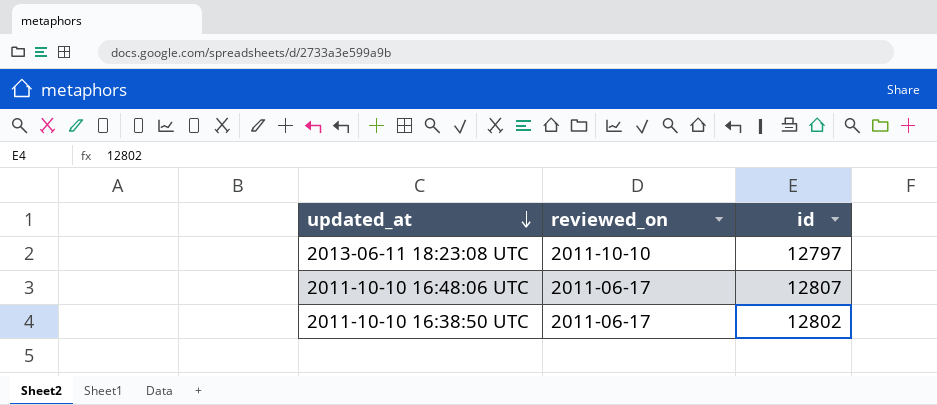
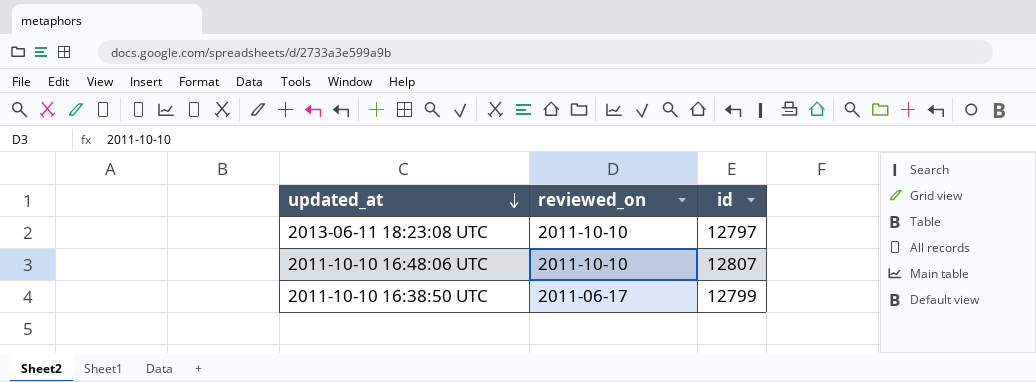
2011-10-10 16:48:06 UTC | reviewed_on: 2011-06-17 -> 2011-10-10
2011-10-10 16:38:50 UTC | id: 12802 -> 12799

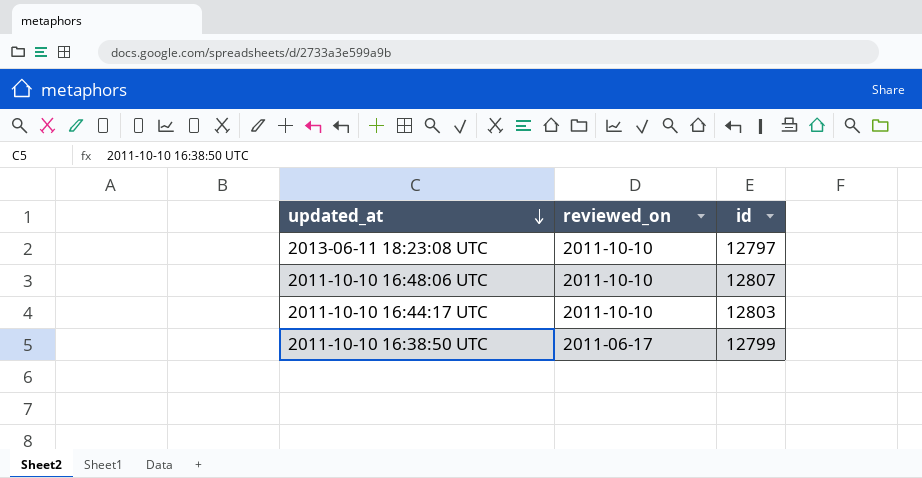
row 2011-10-10 16:44:17 UTC: none -> 2011-10-10 | 12803

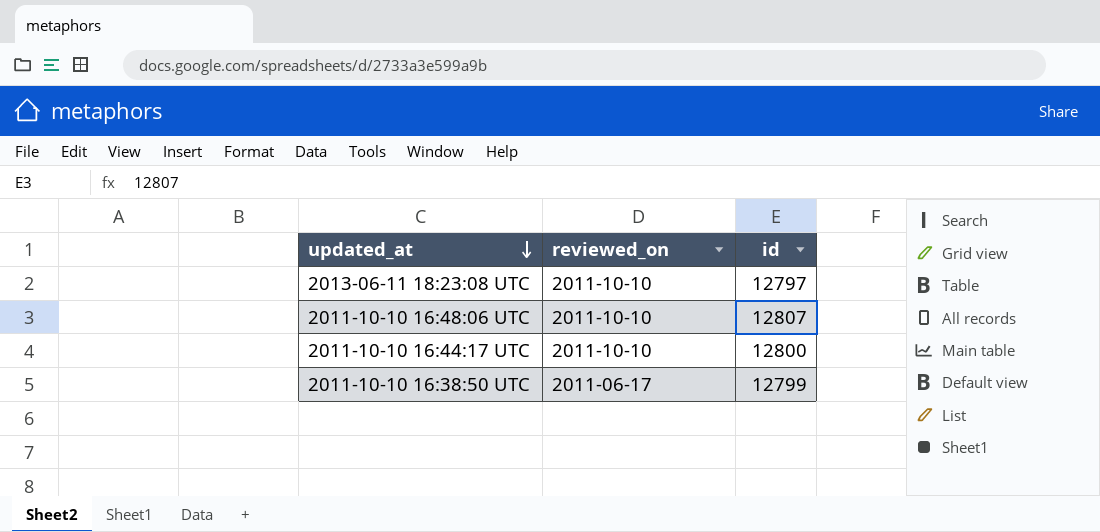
2011-10-10 16:44:17 UTC | id: 12803 -> 12800

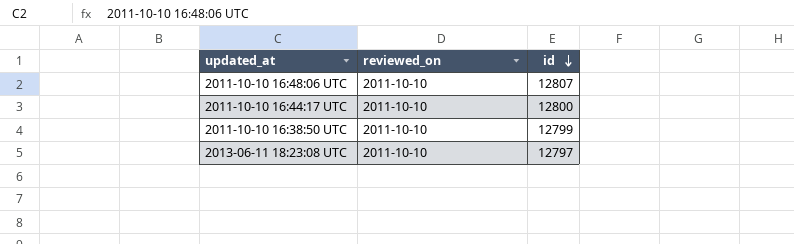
row order: updated_at descending -> id descending
2011-10-10 16:38:50 UTC | reviewed_on: 2011-06-17 -> 2011-10-10

